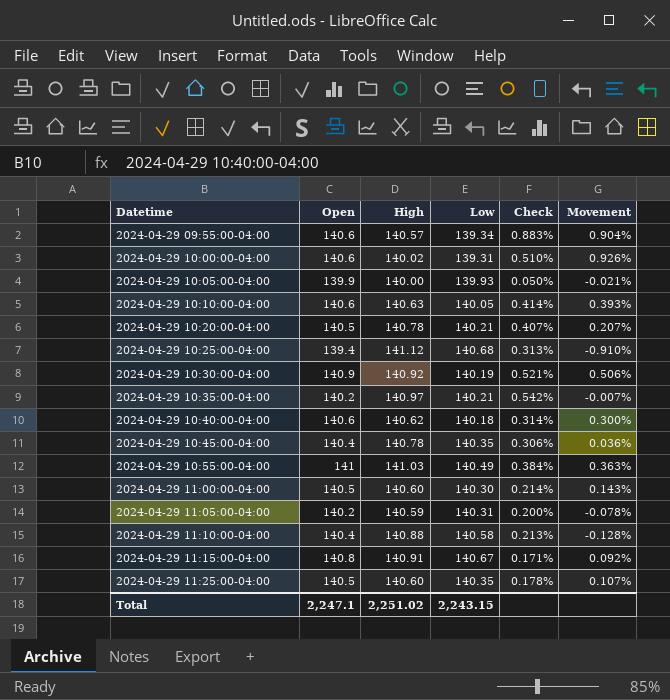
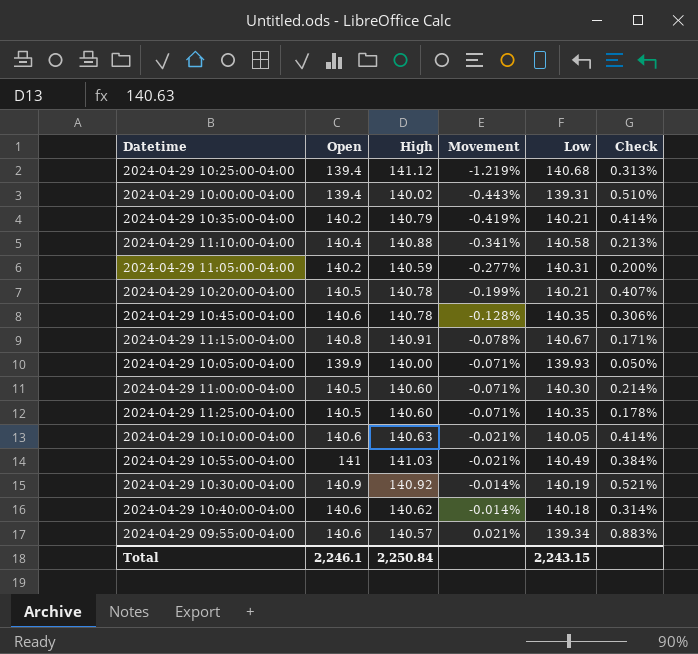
row order: Datetime ascending -> Movement ascending
column Movement | formula: ([Open] - [Low]) / [Low] -> ([Open] - [High]) / [High]
column Movement | position: 6 -> 4
2024-04-29 10:00:00-04:00 | Open: 140.6 -> 139.4
2024-04-29 10:35:00-04:00 | High: 140.97 -> 140.79
2024-04-29 10:35:00-04:00 | Check: 0.542% -> 0.414%
2024-04-29 10:45:00-04:00 | Open: 140.4 -> 140.6
Total | Open: 2,247.1 -> 2,246.1
Total | High: 2,251.02 -> 2,250.84

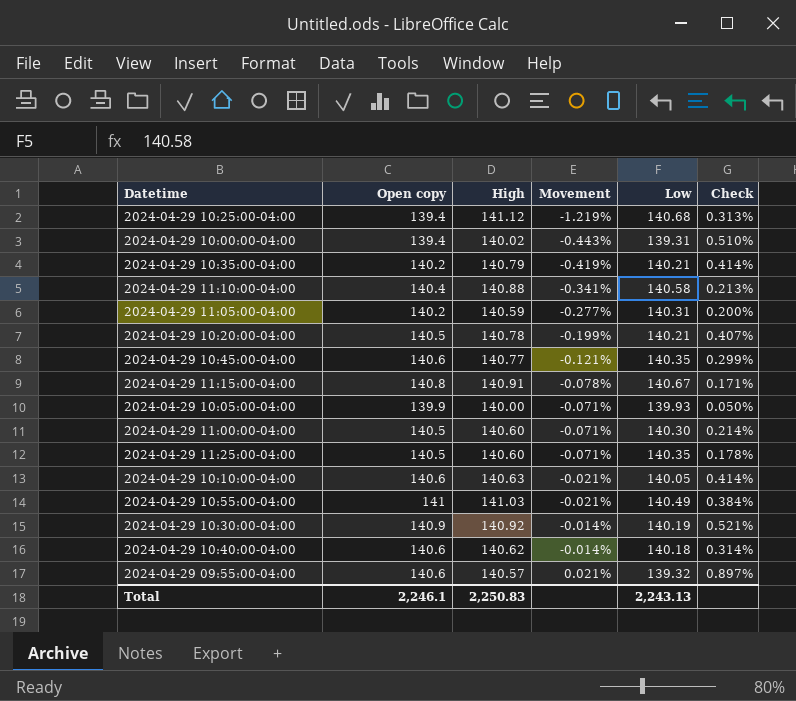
column name: Open -> Open copy
2024-04-29 10:45:00-04:00 | High: 140.78 -> 140.77
2024-04-29 10:45:00-04:00 | Movement: -0.128% -> -0.121%
2024-04-29 10:45:00-04:00 | Check: 0.306% -> 0.299%
2024-04-29 09:55:00-04:00 | Low: 139.34 -> 139.32
2024-04-29 09:55:00-04:00 | Check: 0.883% -> 0.897%
Total | High: 2,250.84 -> 2,250.83
Total | Low: 2,243.15 -> 2,243.13

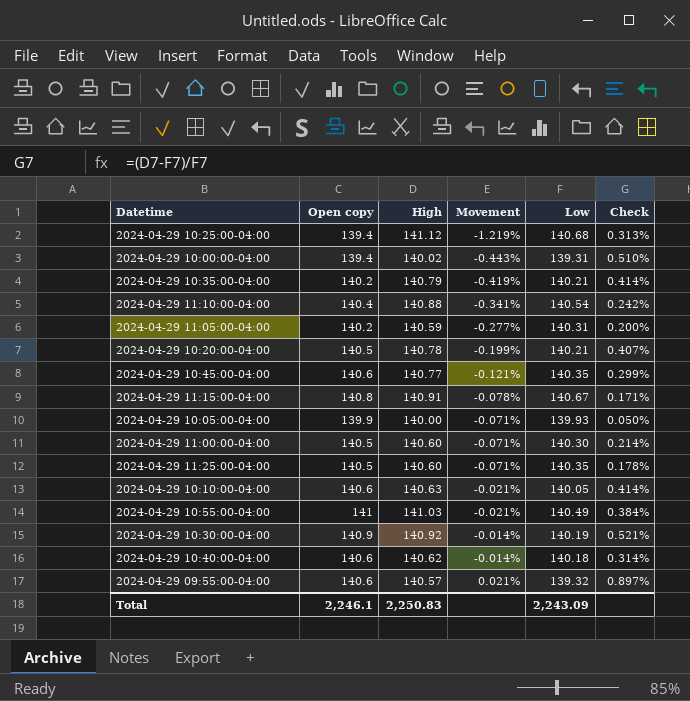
2024-04-29 11:10:00-04:00 | Low: 140.58 -> 140.54
2024-04-29 11:10:00-04:00 | Check: 0.213% -> 0.242%
Total | Low: 2,243.13 -> 2,243.09

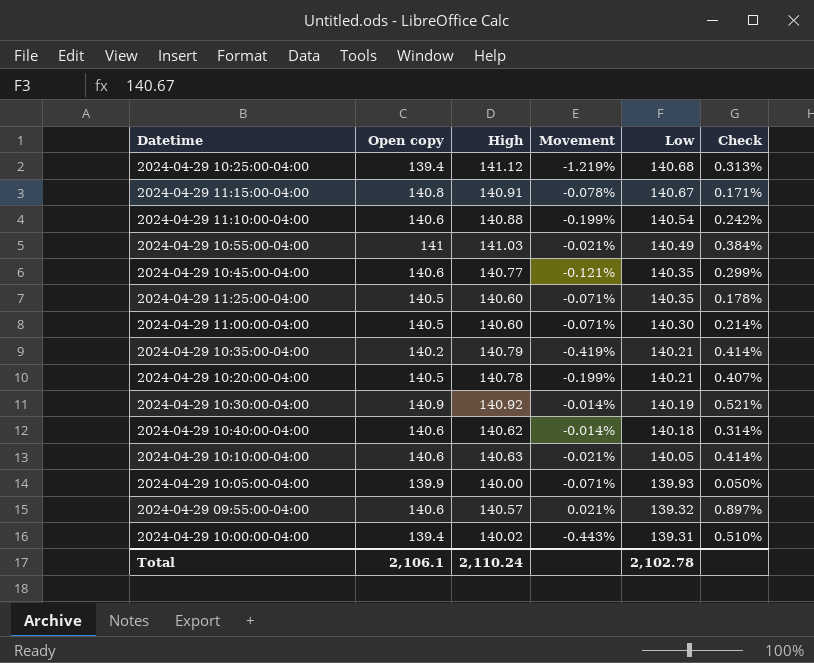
row order: Movement ascending -> Low descending
row 2024-04-29 11:05:00-04:00: 140.2 | 140.59 | -0.277% | 140.31 | 0.200% -> none
2024-04-29 11:10:00-04:00 | Open copy: 140.4 -> 140.6
2024-04-29 11:10:00-04:00 | Movement: -0.341% -> -0.199%
Total | Open copy: 2,246.1 -> 2,106.1
Total | High: 2,250.83 -> 2,110.24
Total | Low: 2,243.09 -> 2,102.78

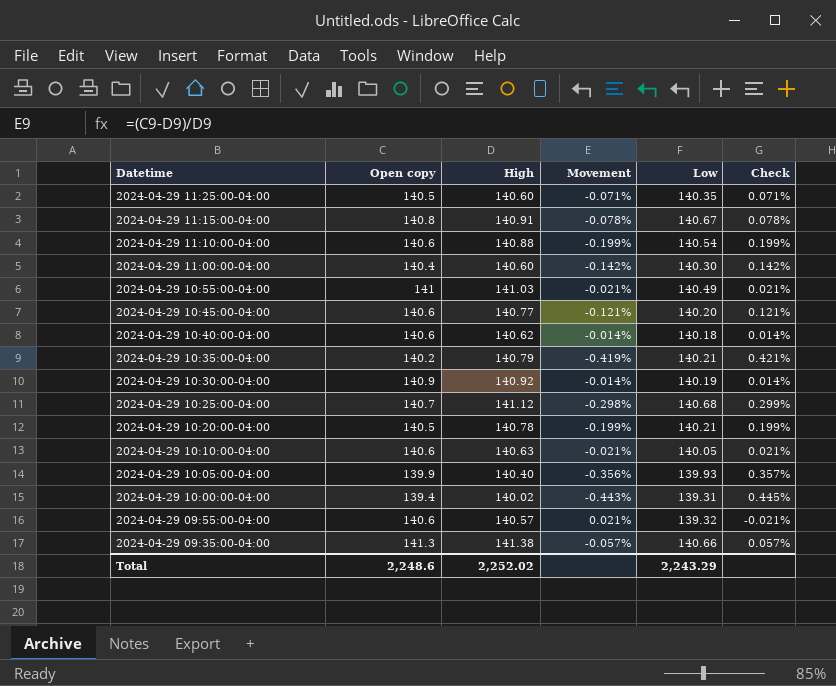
row order: Low descending -> Datetime descending
column Check | formula: ([High] - [Low]) / [Low] -> ([High] - [Open copy]) / [Open copy]
2024-04-29 11:00:00-04:00 | Open copy: 140.5 -> 140.4
2024-04-29 11:00:00-04:00 | Movement: -0.071% -> -0.142%
2024-04-29 10:45:00-04:00 | Low: 140.35 -> 140.20
2024-04-29 10:25:00-04:00 | Open copy: 139.4 -> 140.7
2024-04-29 10:25:00-04:00 | Movement: -1.219% -> -0.298%
2024-04-29 10:05:00-04:00 | High: 140.00 -> 140.40
2024-04-29 10:05:00-04:00 | Movement: -0.071% -> -0.356%
row 2024-04-29 09:35:00-04:00: none -> 141.3 | 141.38 | -0.057% | 140.66 | 0.057%
Total | Open copy: 2,106.1 -> 2,248.6
Total | High: 2,110.24 -> 2,252.02
Total | Low: 2,102.78 -> 2,243.29

